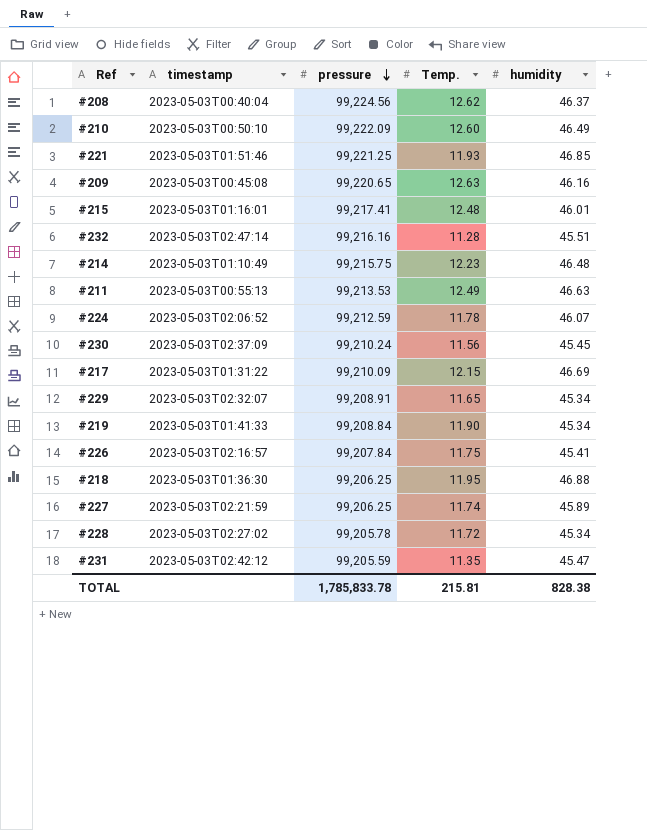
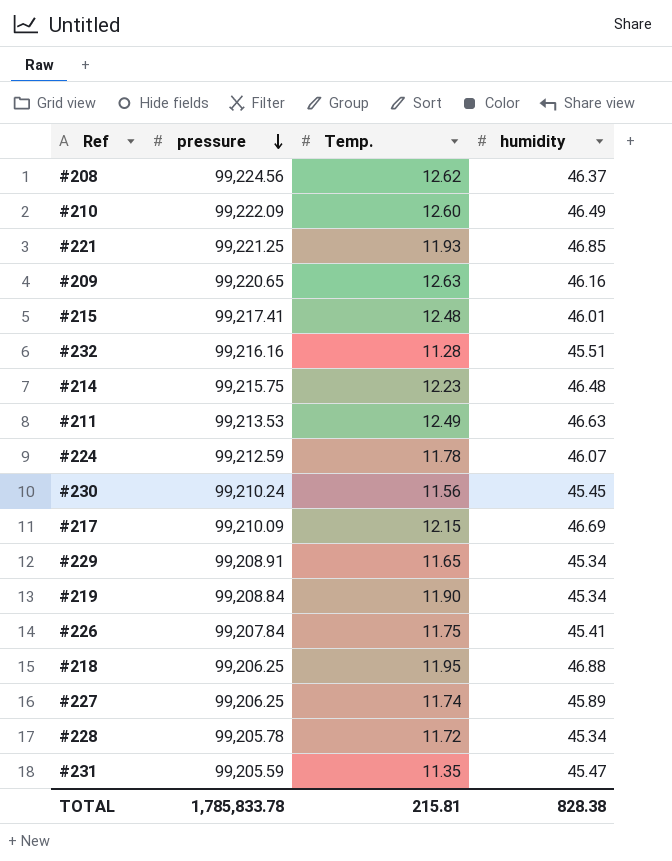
column timestamp | position: 2 -> none

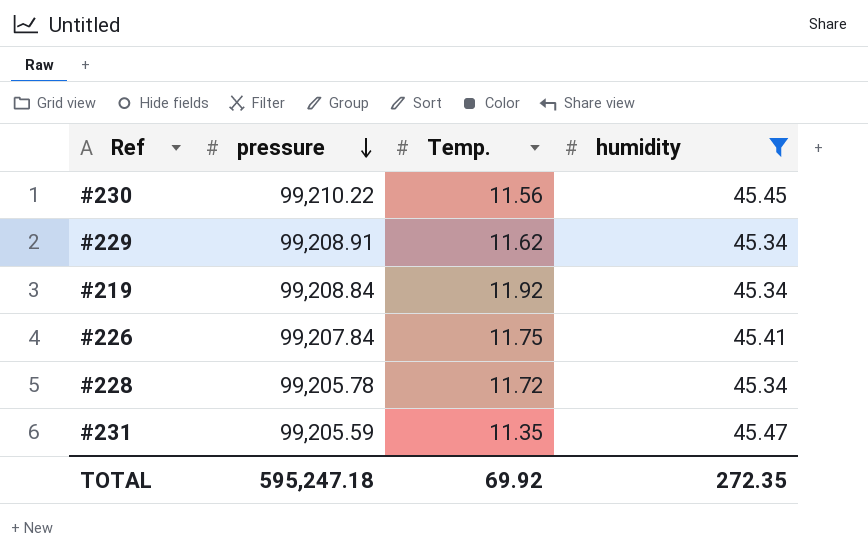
filter: none -> humidity <= 45.47
#230 | pressure: 99,210.24 -> 99,210.22
#229 | Temp.: 11.65 -> 11.62
#219 | Temp.: 11.90 -> 11.92
TOTAL | pressure: 1,785,833.78 -> 595,247.18
TOTAL | Temp.: 215.81 -> 69.92
TOTAL | humidity: 828.38 -> 272.35

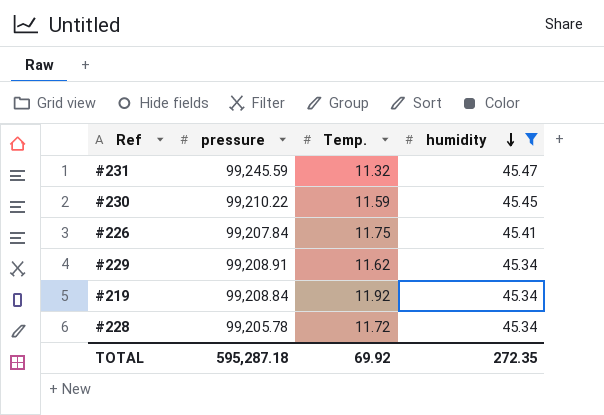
row order: pressure descending -> humidity descending
#231 | pressure: 99,205.59 -> 99,245.59
#231 | Temp.: 11.35 -> 11.32
#230 | Temp.: 11.56 -> 11.59
TOTAL | pressure: 595,247.18 -> 595,287.18

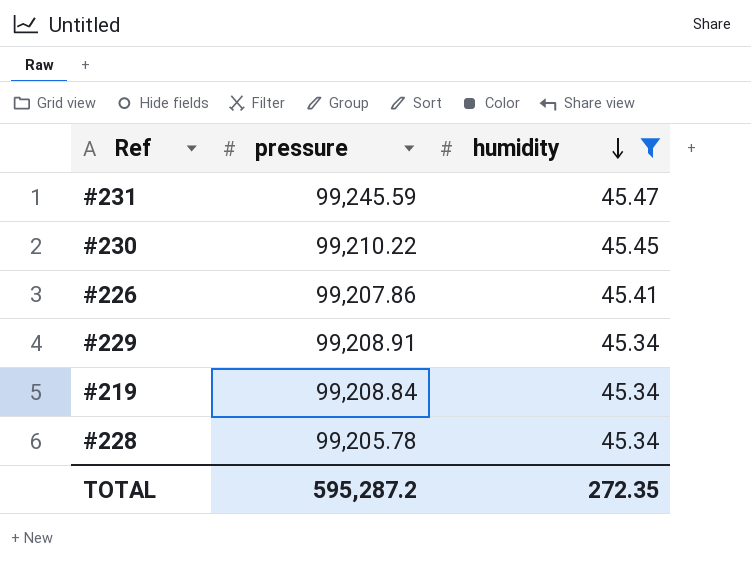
column Temp. | position: 3 -> none
#226 | pressure: 99,207.84 -> 99,207.86
TOTAL | pressure: 595,287.18 -> 595,287.2

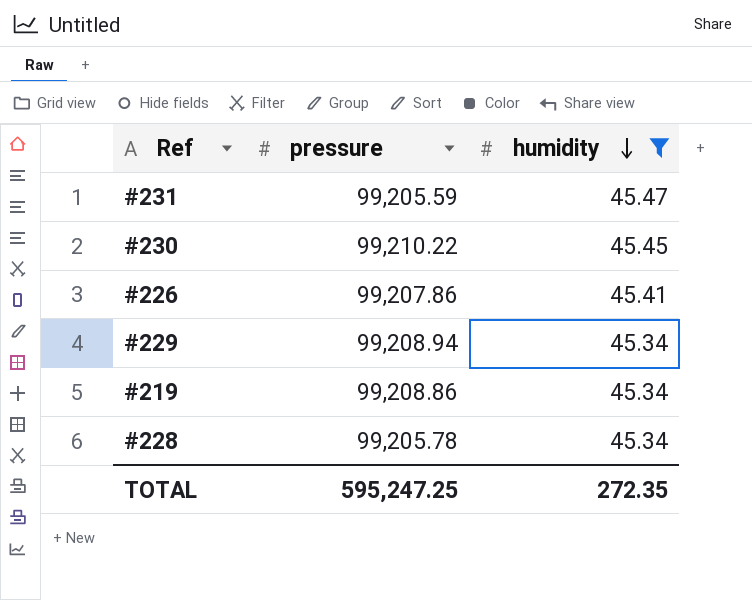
#231 | pressure: 99,245.59 -> 99,205.59
#229 | pressure: 99,208.91 -> 99,208.94
#219 | pressure: 99,208.84 -> 99,208.86
TOTAL | pressure: 595,287.2 -> 595,247.25

